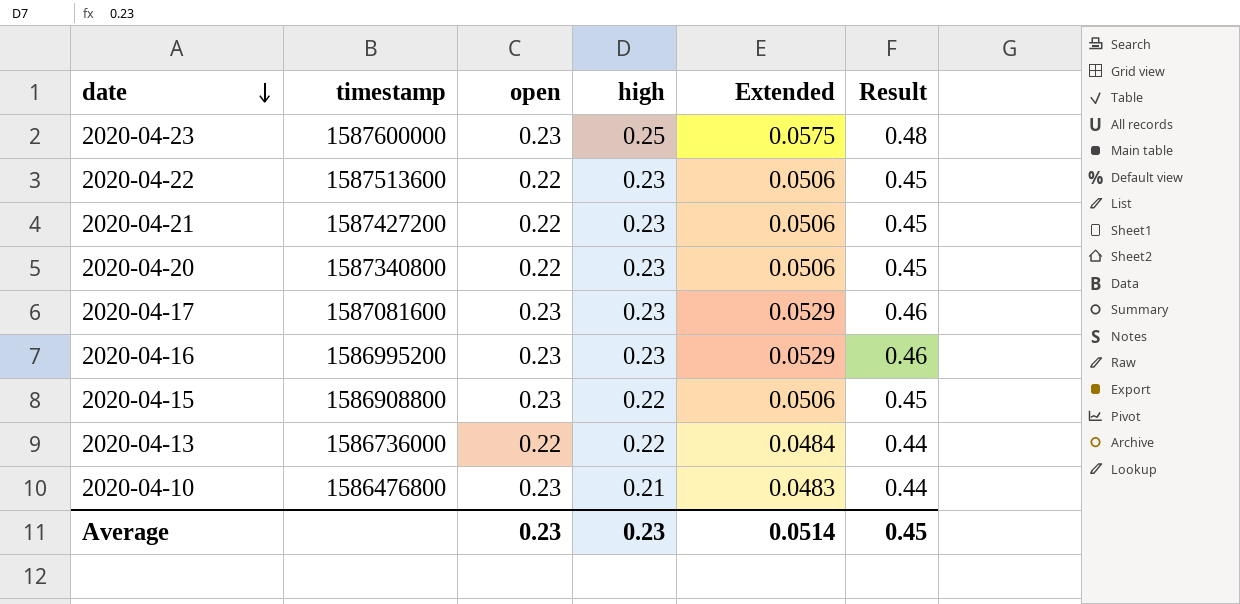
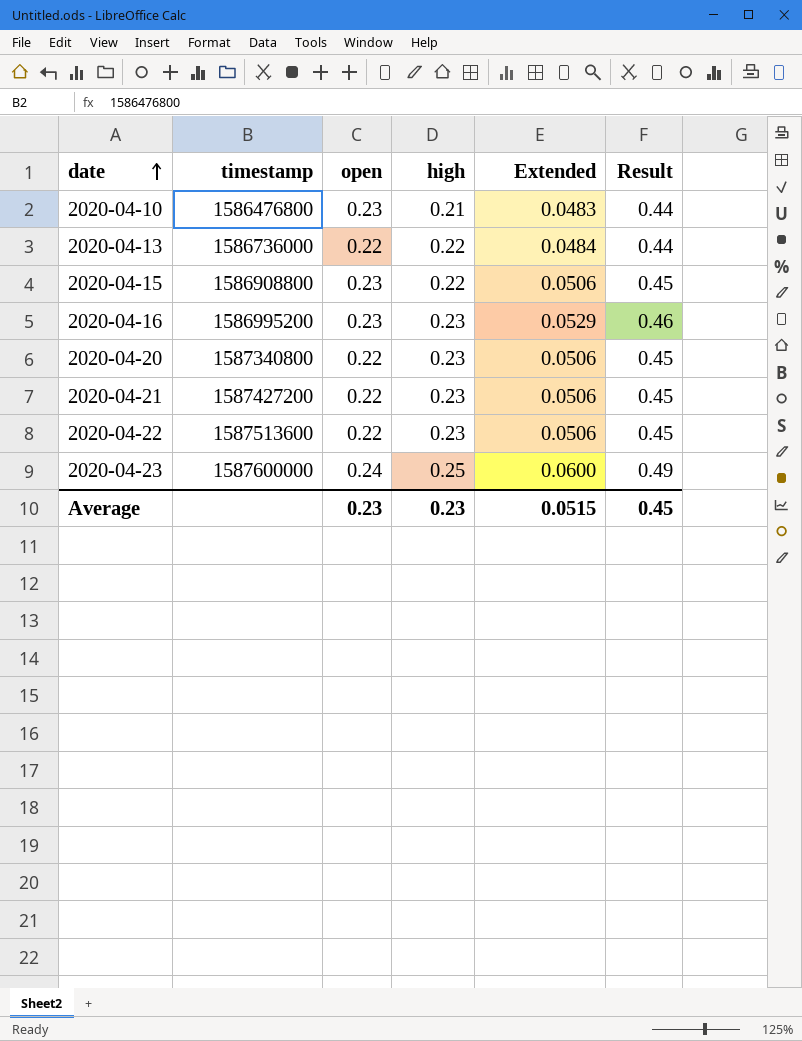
row order: date descending -> date ascending
row 2020-04-17: 1587081600 | 0.23 | 0.23 | 0.0529 | 0.46 -> none
2020-04-23 | open: 0.23 -> 0.24
2020-04-23 | Extended: 0.0575 -> 0.0600
2020-04-23 | Result: 0.48 -> 0.49
Average | Extended: 0.0514 -> 0.0515

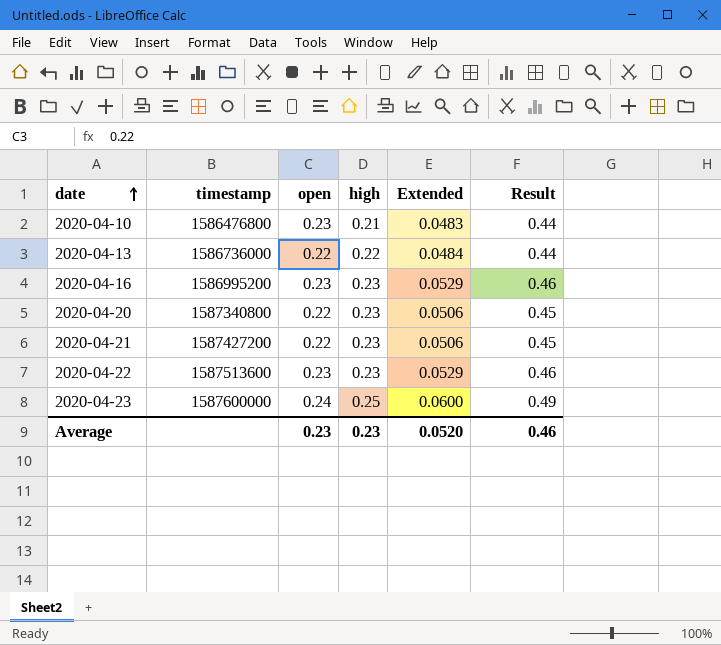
row 2020-04-15: 1586908800 | 0.23 | 0.22 | 0.0506 | 0.45 -> none
2020-04-22 | open: 0.22 -> 0.23
2020-04-22 | Extended: 0.0506 -> 0.0529
2020-04-22 | Result: 0.45 -> 0.46
Average | Extended: 0.0515 -> 0.0520
Average | Result: 0.45 -> 0.46

